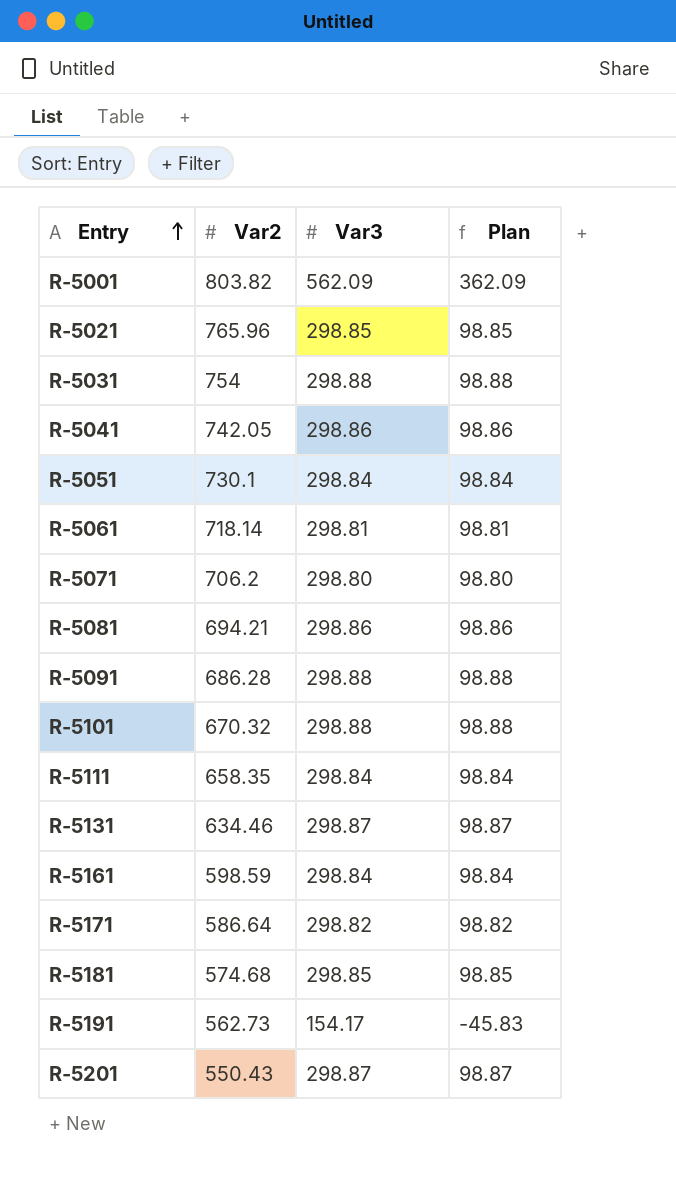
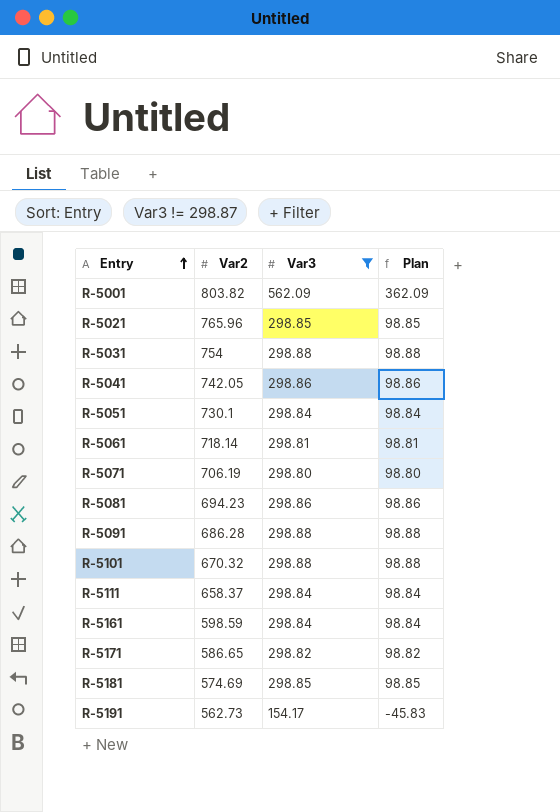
filter: none -> Var3 != 298.87
R-5071 | Var2: 706.2 -> 706.19
R-5081 | Var2: 694.21 -> 694.23
R-5111 | Var2: 658.35 -> 658.37
R-5171 | Var2: 586.64 -> 586.65
R-5181 | Var2: 574.68 -> 574.69

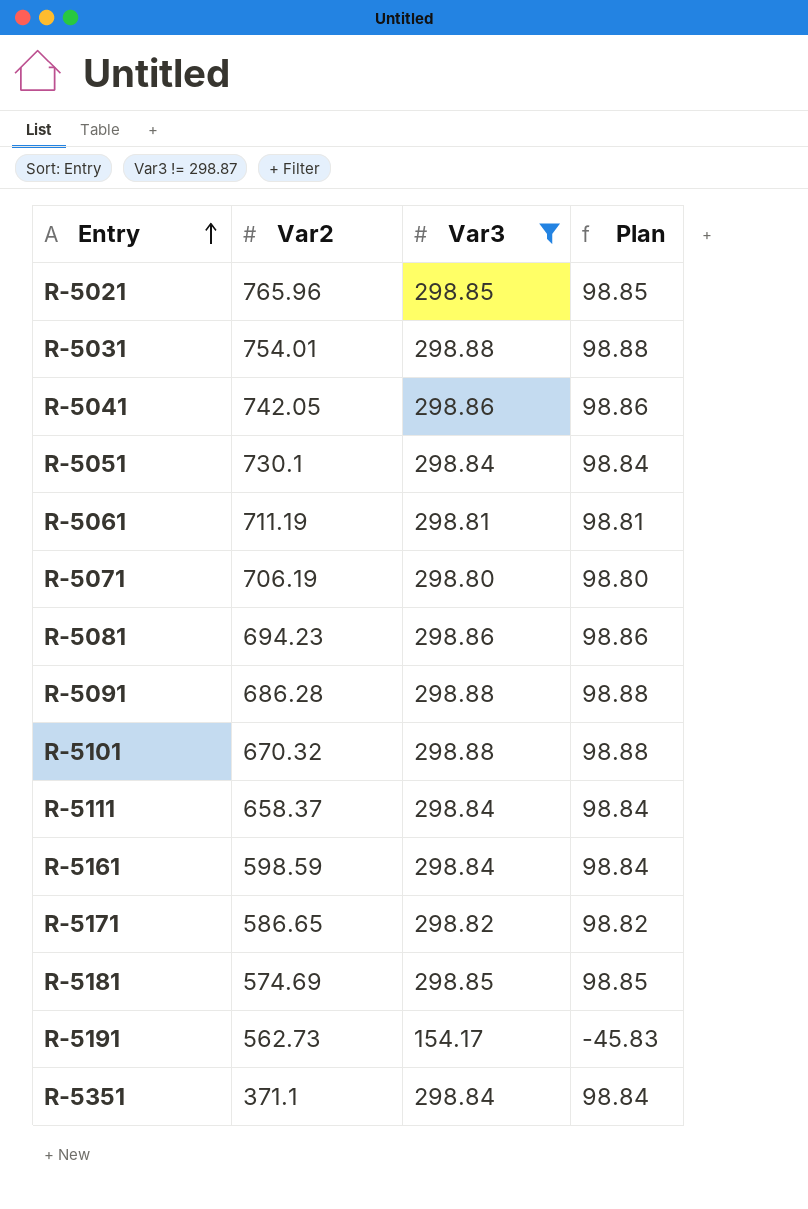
row R-5001: 803.82 | 562.09 | 362.09 -> none
R-5031 | Var2: 754 -> 754.01
R-5061 | Var2: 718.14 -> 711.19
row R-5351: none -> 371.1 | 298.84 | 98.84

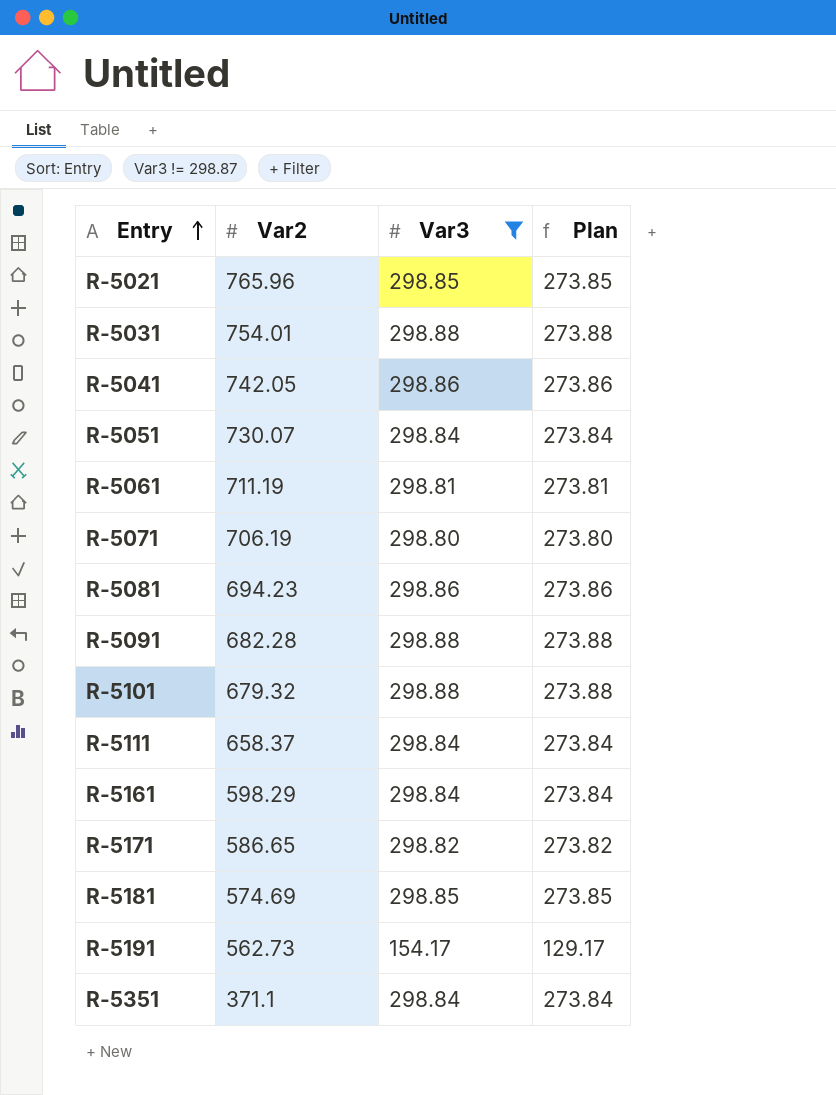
column Plan | formula: [Var3] - 200 -> [Var3] - 25
R-5051 | Var2: 730.1 -> 730.07
R-5091 | Var2: 686.28 -> 682.28
R-5101 | Var2: 670.32 -> 679.32
R-5161 | Var2: 598.59 -> 598.29

